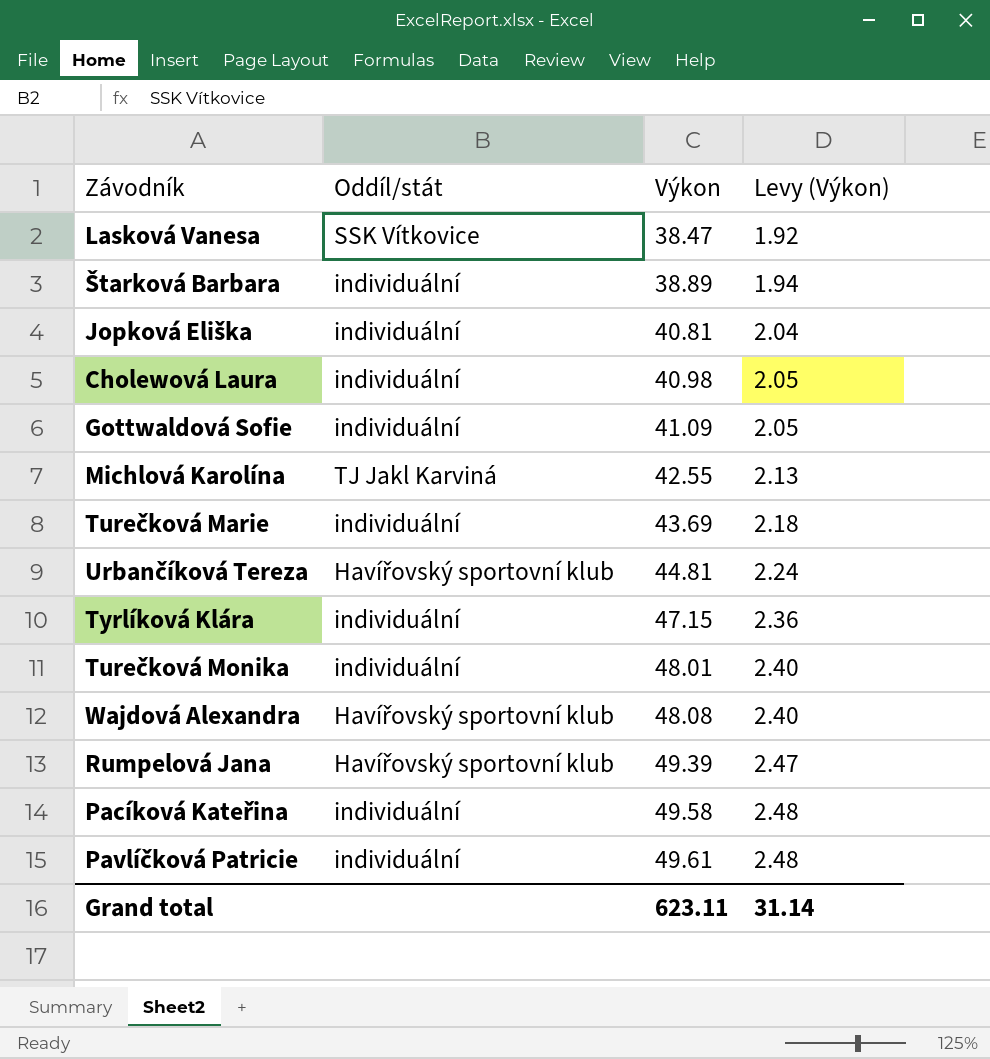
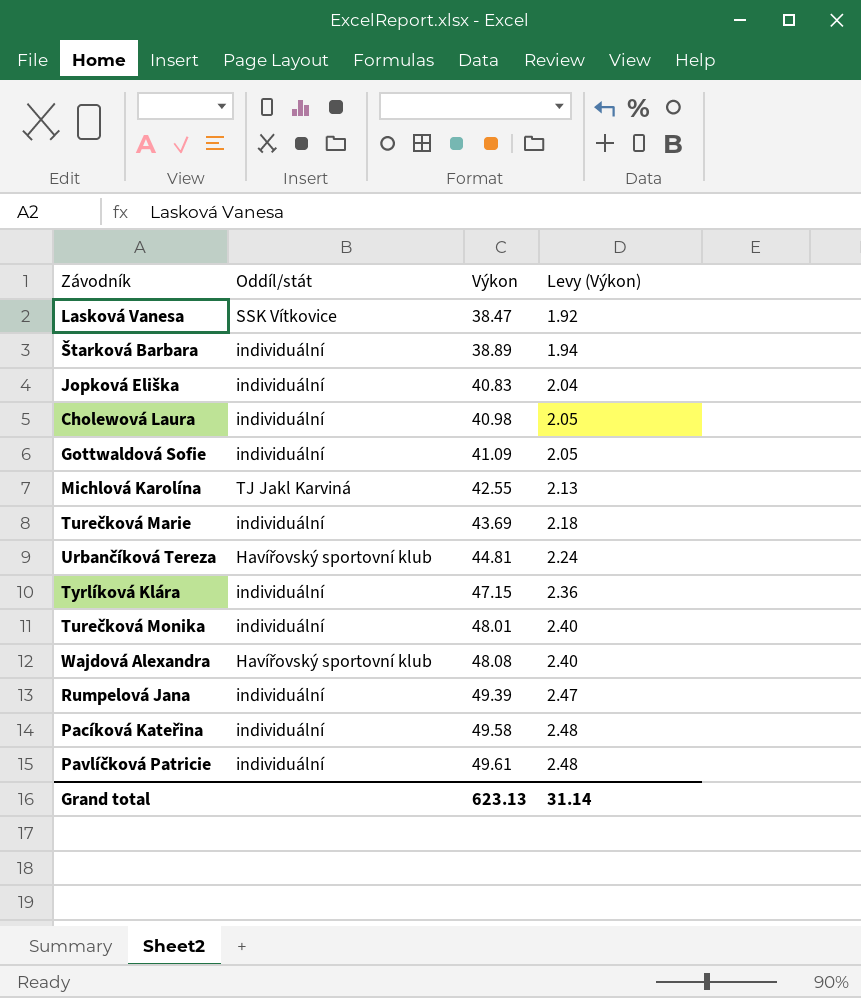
Jopková Eliška | Výkon: 40.81 -> 40.83
Rumpelová Jana | Oddíl/stát: Havířovský sportovní klub -> individuální
Grand total | Výkon: 623.11 -> 623.13

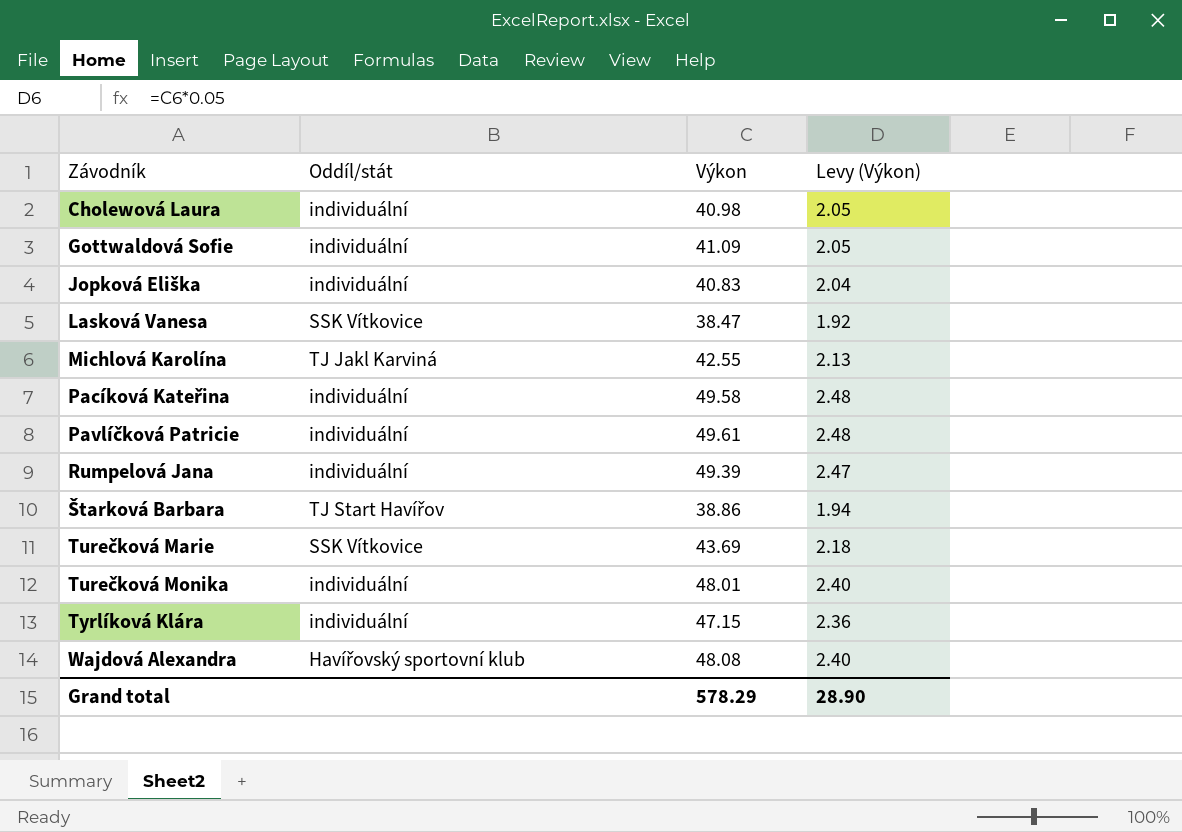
row order: Výkon ascending -> Závodník ascending
row Urbančíková Tereza: Havířovský sportovní klub | 44.81 | 2.24 -> none
Štarková Barbara | Oddíl/stát: individuální -> TJ Start Havířov
Štarková Barbara | Výkon: 38.89 -> 38.86
Turečková Marie | Oddíl/stát: individuální -> SSK Vítkovice
Grand total | Výkon: 623.13 -> 578.29
Grand total | Levy (Výkon): 31.14 -> 28.90

